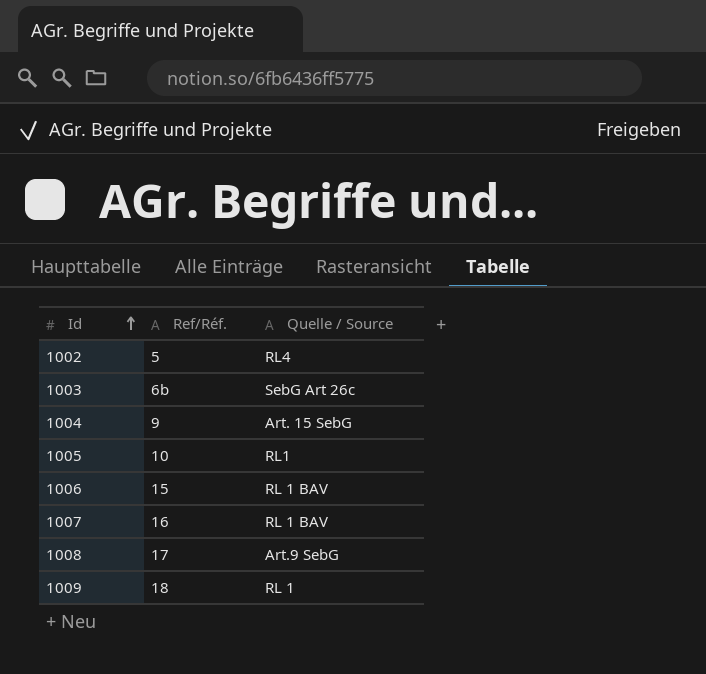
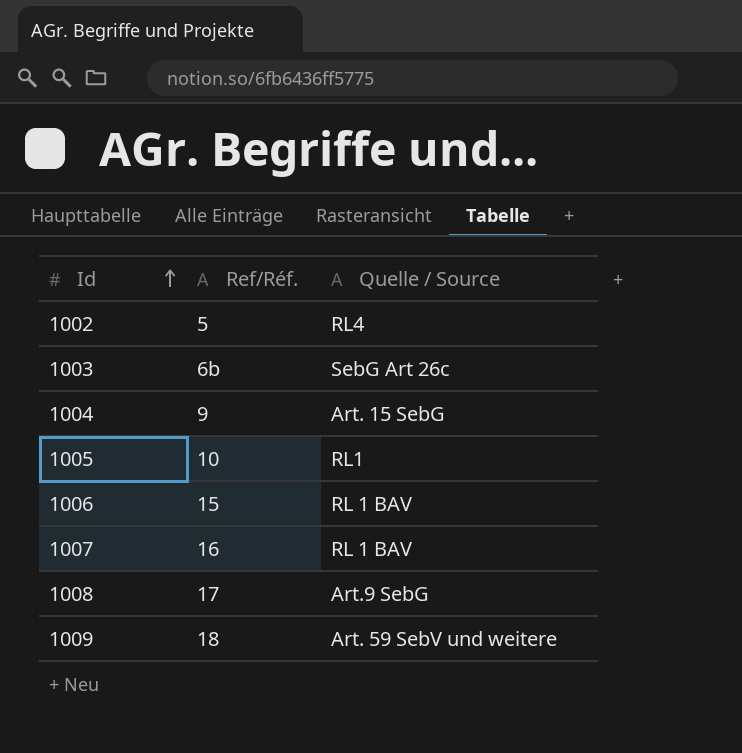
1009 | Quelle / Source: RL 1 -> Art. 59 SebV und weitere

